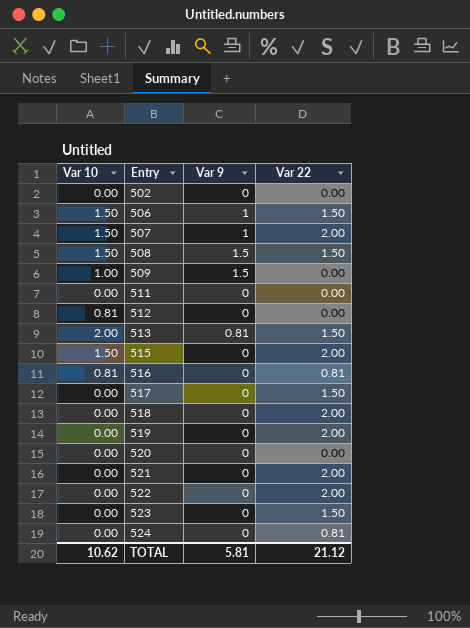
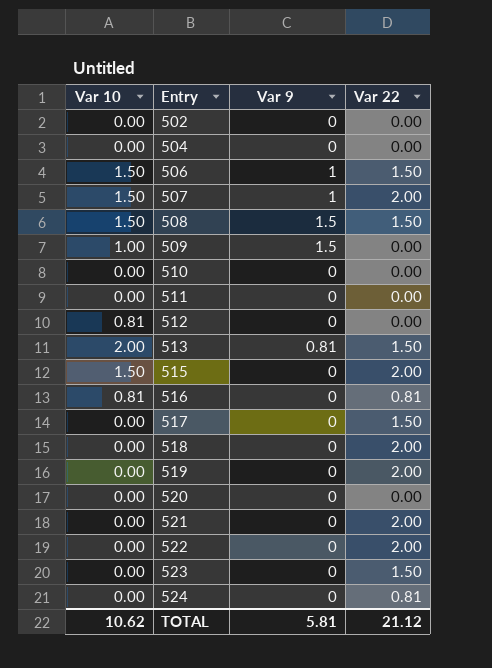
row 504: none -> 0.00 | 0 | 0.00
row 510: none -> 0.00 | 0 | 0.00

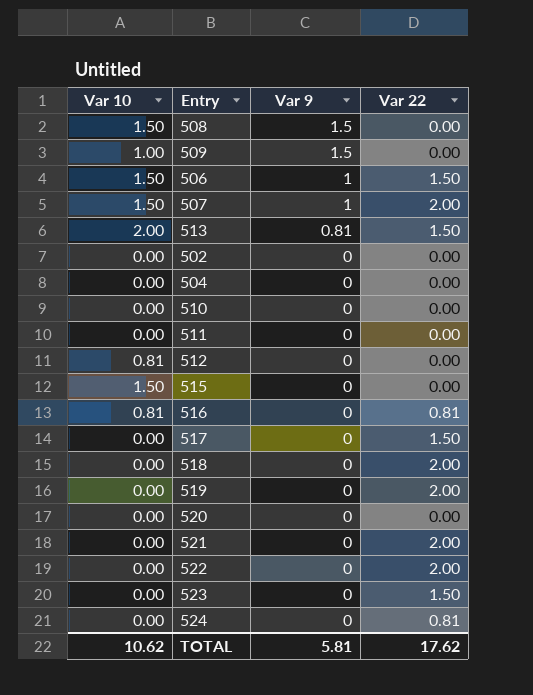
row order: Entry ascending -> Var 9 descending
508 | Var 22: 1.50 -> 0.00
515 | Var 22: 2.00 -> 0.00
TOTAL | Var 22: 21.12 -> 17.62

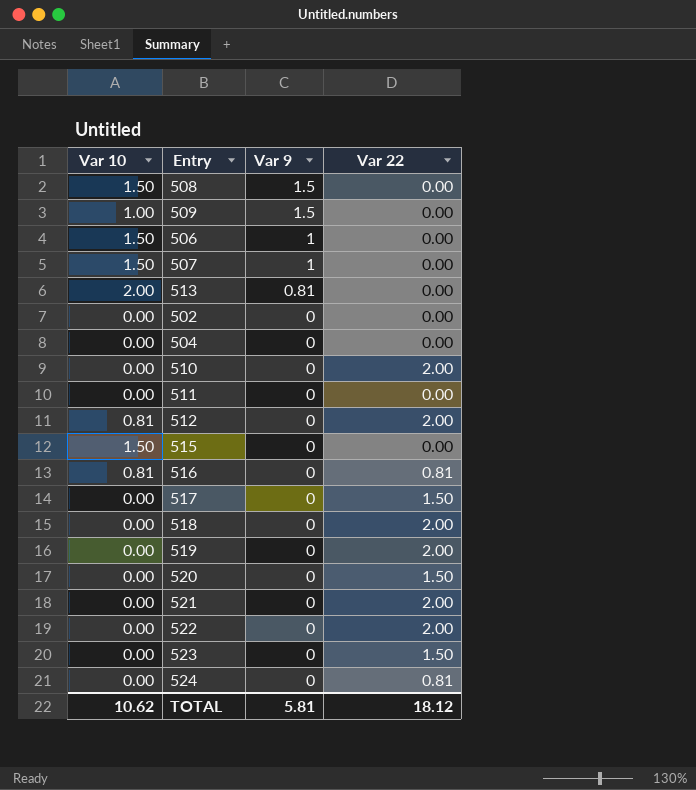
506 | Var 22: 1.50 -> 0.00
507 | Var 22: 2.00 -> 0.00
513 | Var 22: 1.50 -> 0.00
510 | Var 22: 0.00 -> 2.00
512 | Var 22: 0.00 -> 2.00
520 | Var 22: 0.00 -> 1.50
TOTAL | Var 22: 17.62 -> 18.12

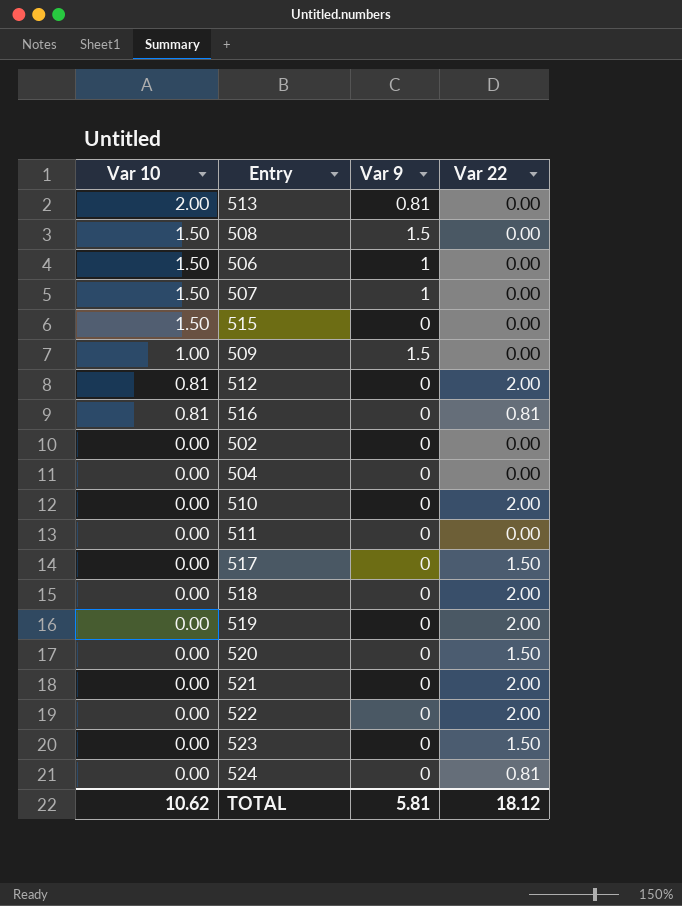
row order: Var 9 descending -> Var 10 descending

